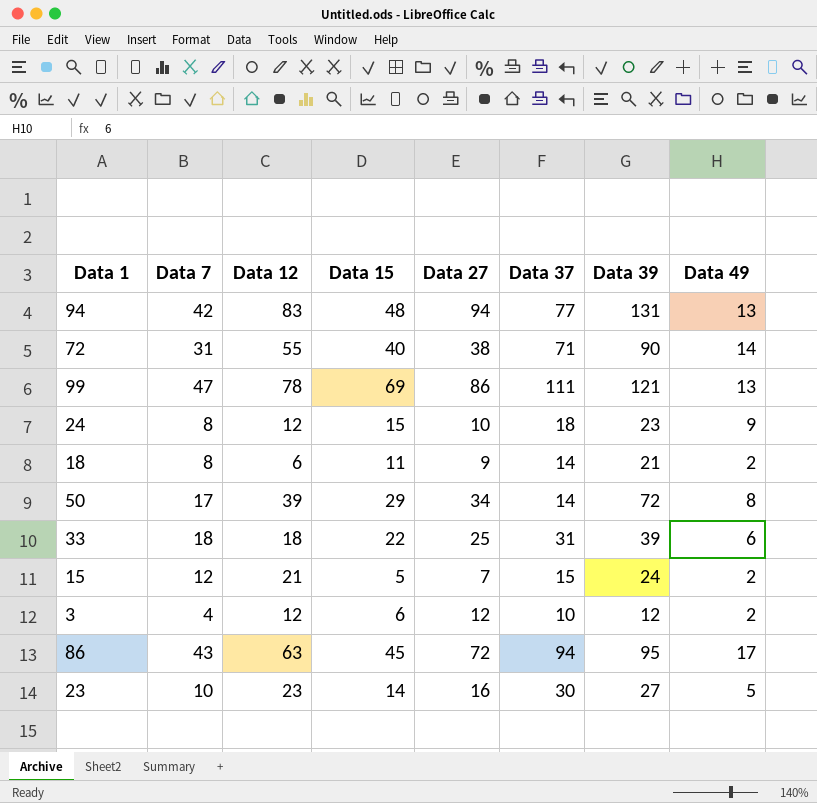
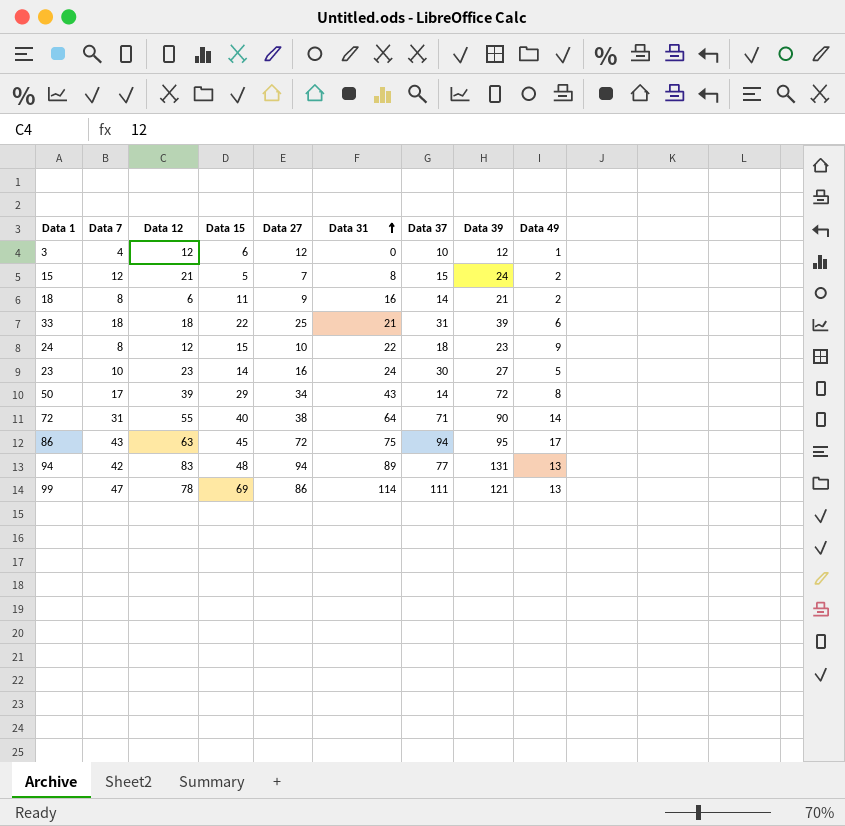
row order: none -> Data 31 ascending
column Data 31 | position: none -> 6
3 | Data 49: 2 -> 1

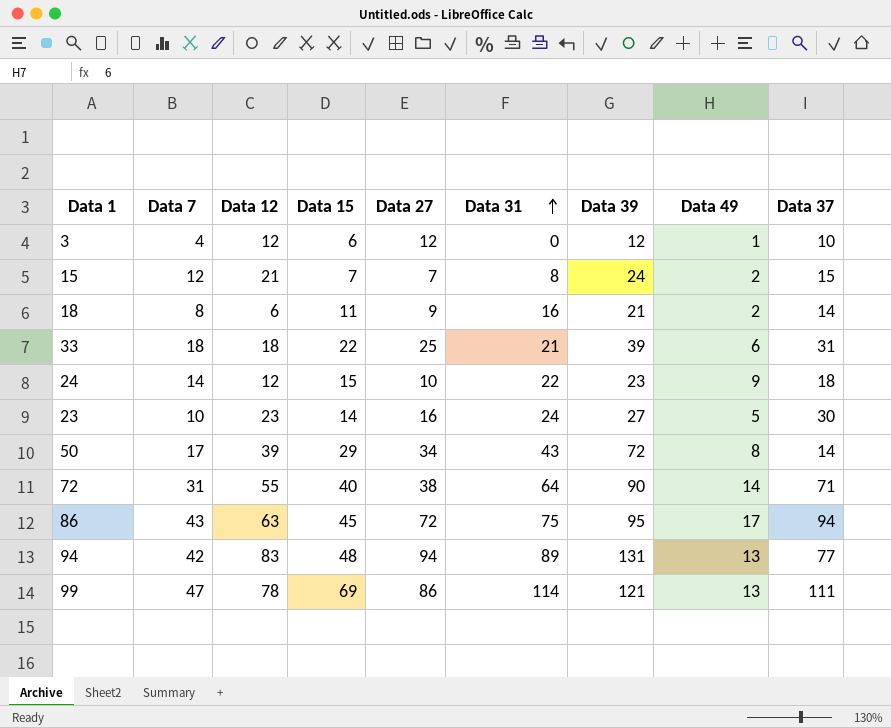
column Data 37 | position: 7 -> 9
15 | Data 15: 5 -> 7
24 | Data 7: 8 -> 14

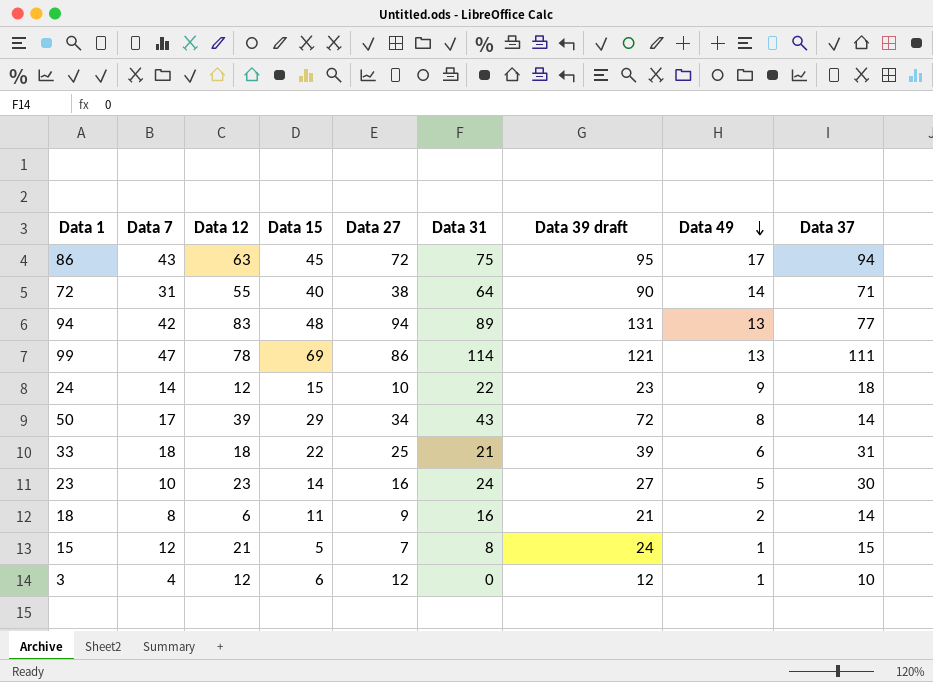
row order: Data 31 ascending -> Data 49 descending
column name: Data 39 -> Data 39 draft
15 | Data 15: 7 -> 5
15 | Data 49: 2 -> 1

